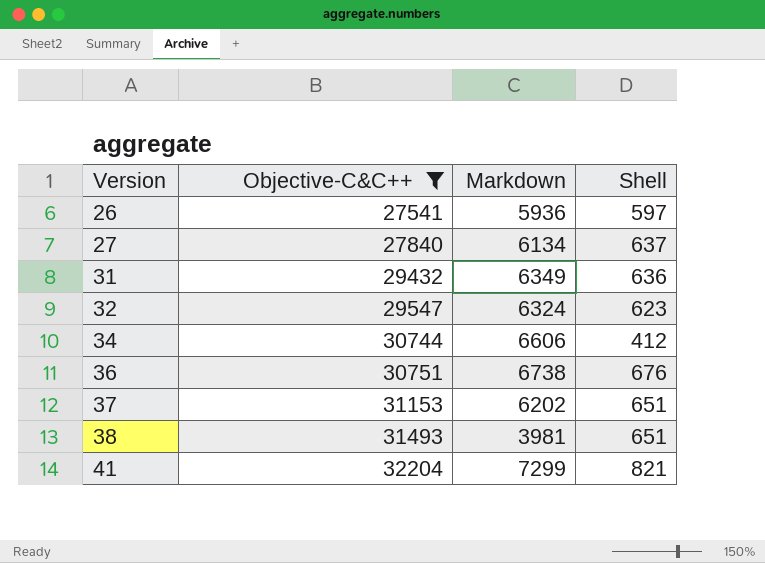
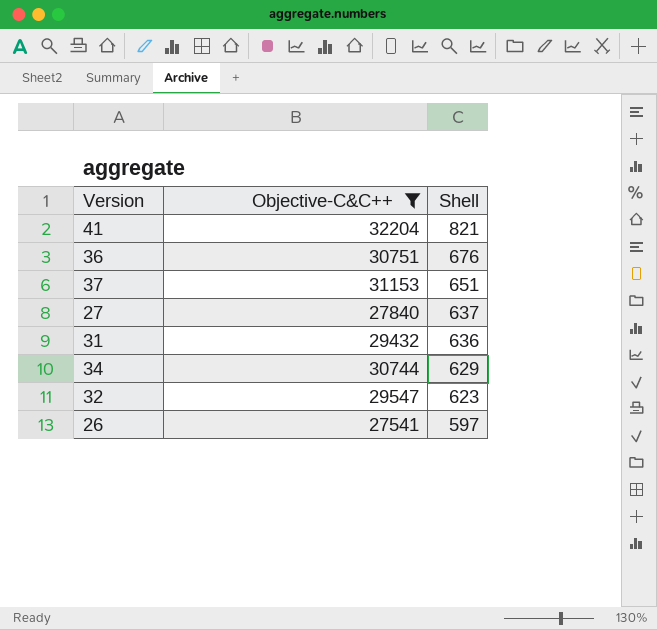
row order: Version ascending -> Shell descending
column Markdown | position: 3 -> none
row 38: 31493 | 3981 | 651 -> none
34 | Shell: 412 -> 629

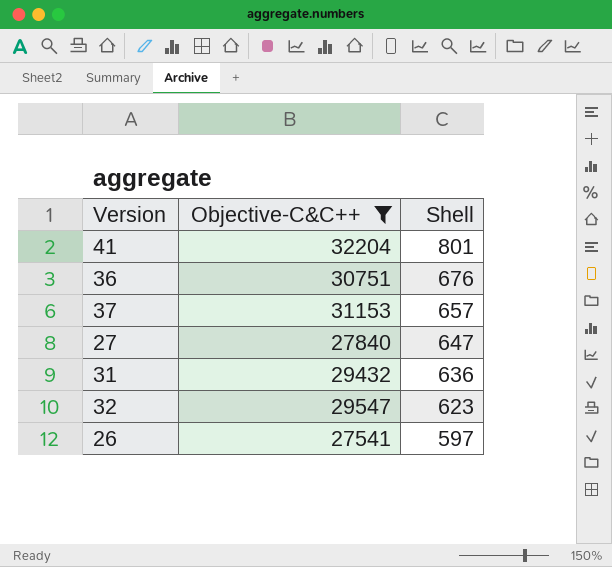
row 34: 30744 | 629 -> none
41 | Shell: 821 -> 801
37 | Shell: 651 -> 657
27 | Shell: 637 -> 647

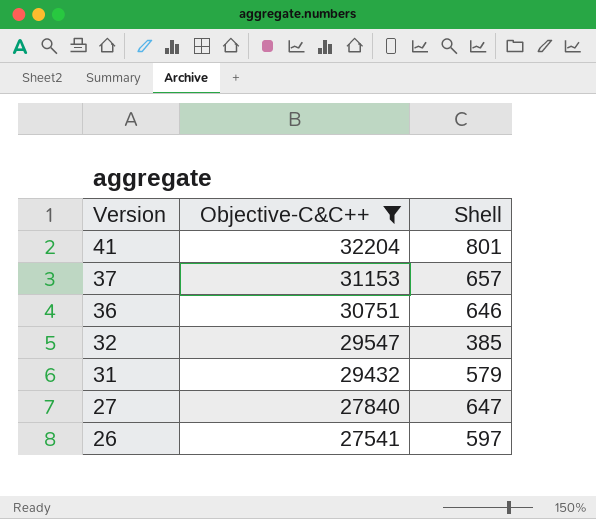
row order: Shell descending -> Version descending
36 | Shell: 676 -> 646
32 | Shell: 623 -> 385
31 | Shell: 636 -> 579

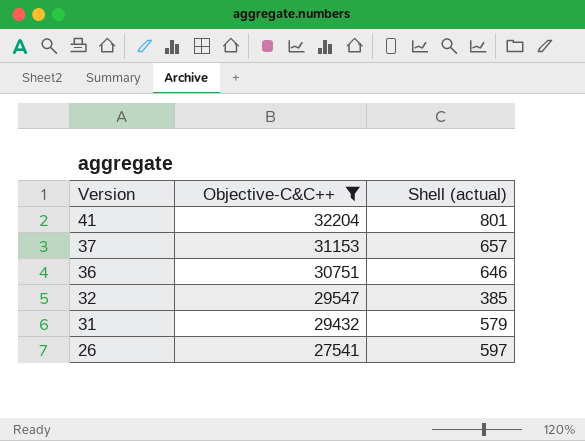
column name: Shell -> Shell (actual)
row 27: 27840 | 647 -> none

